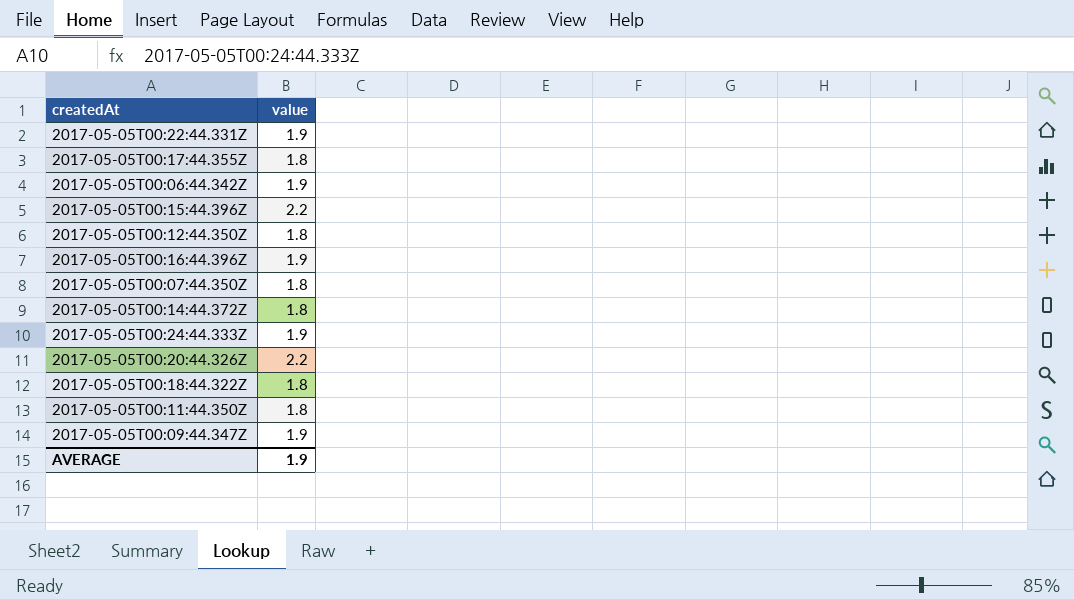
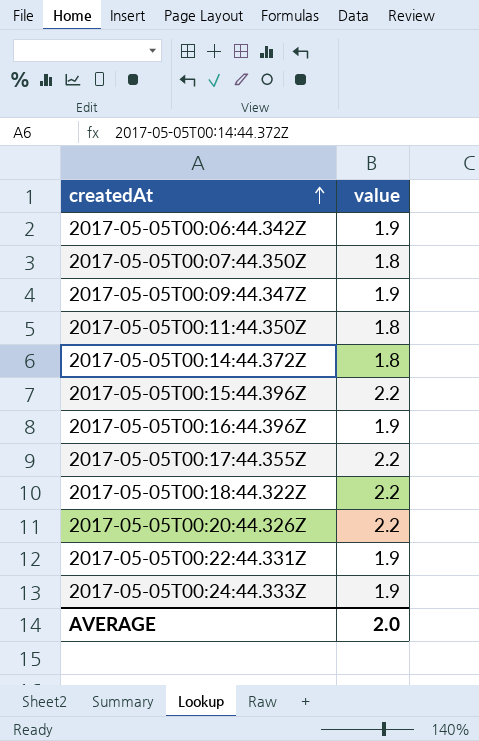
row order: none -> createdAt ascending
row 2017-05-05T00:12:44.350Z: 1.8 -> none
2017-05-05T00:17:44.355Z | value: 1.8 -> 2.2
2017-05-05T00:18:44.322Z | value: 1.8 -> 2.2
AVERAGE | value: 1.9 -> 2.0

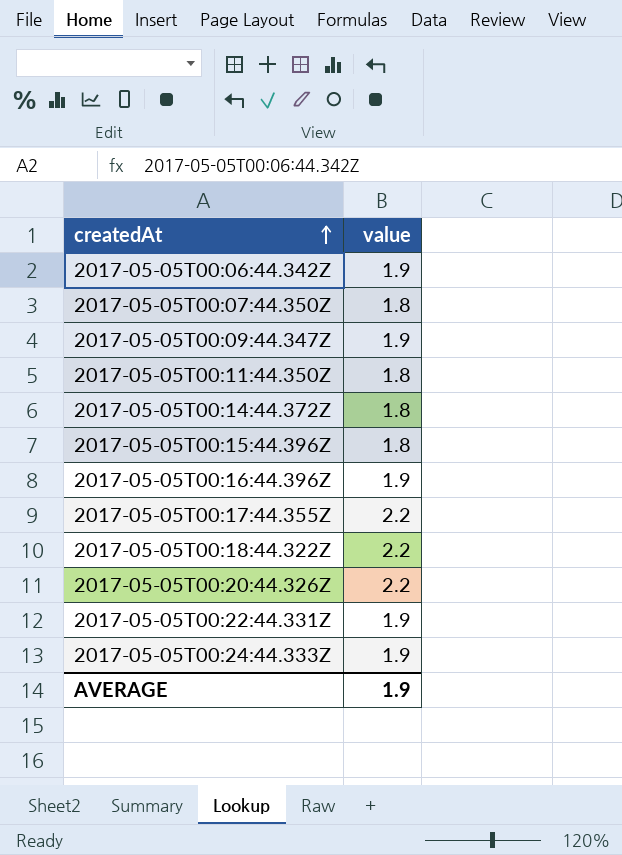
2017-05-05T00:15:44.396Z | value: 2.2 -> 1.8
AVERAGE | value: 2.0 -> 1.9

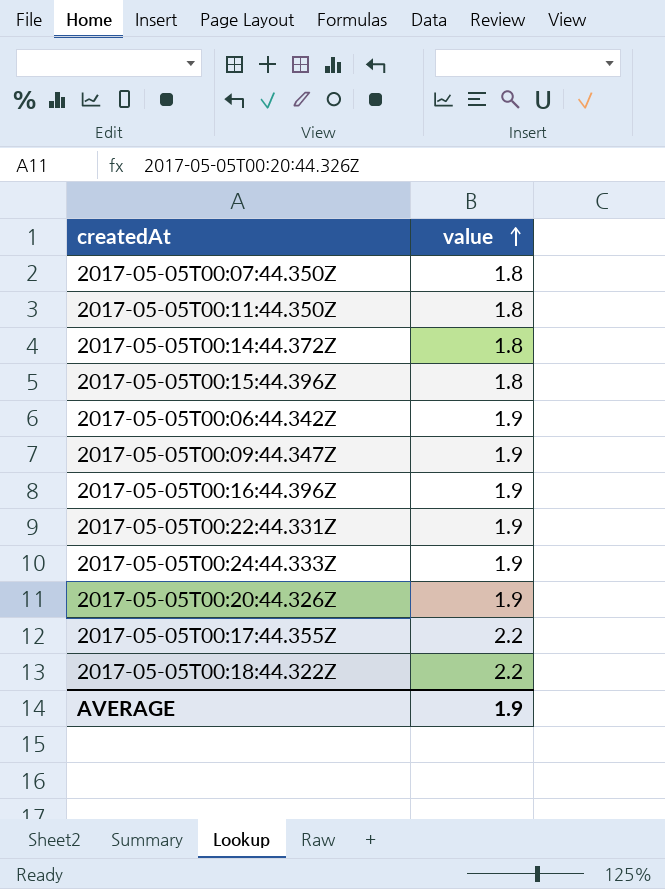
row order: createdAt ascending -> value ascending
2017-05-05T00:20:44.326Z | value: 2.2 -> 1.9

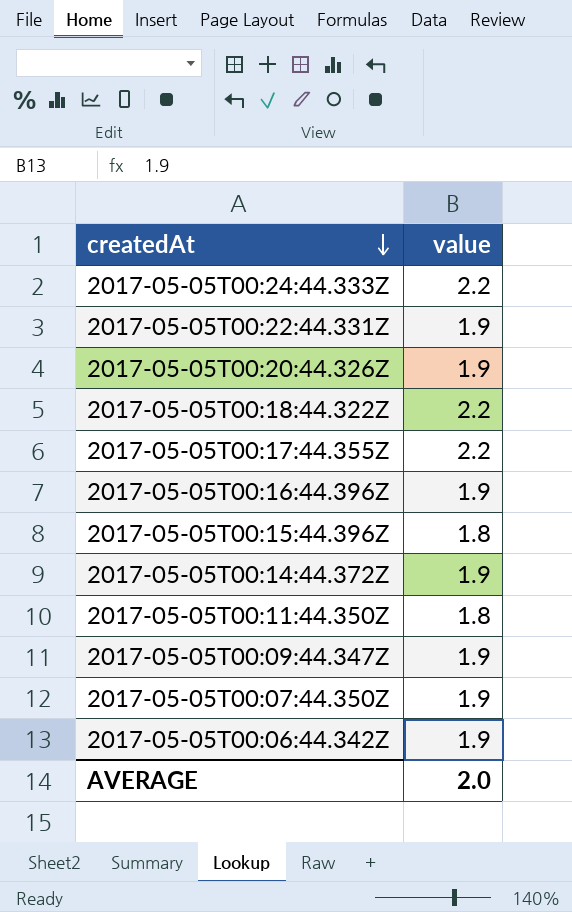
row order: value ascending -> createdAt descending
2017-05-05T00:24:44.333Z | value: 1.9 -> 2.2
2017-05-05T00:14:44.372Z | value: 1.8 -> 1.9
2017-05-05T00:07:44.350Z | value: 1.8 -> 1.9
AVERAGE | value: 1.9 -> 2.0

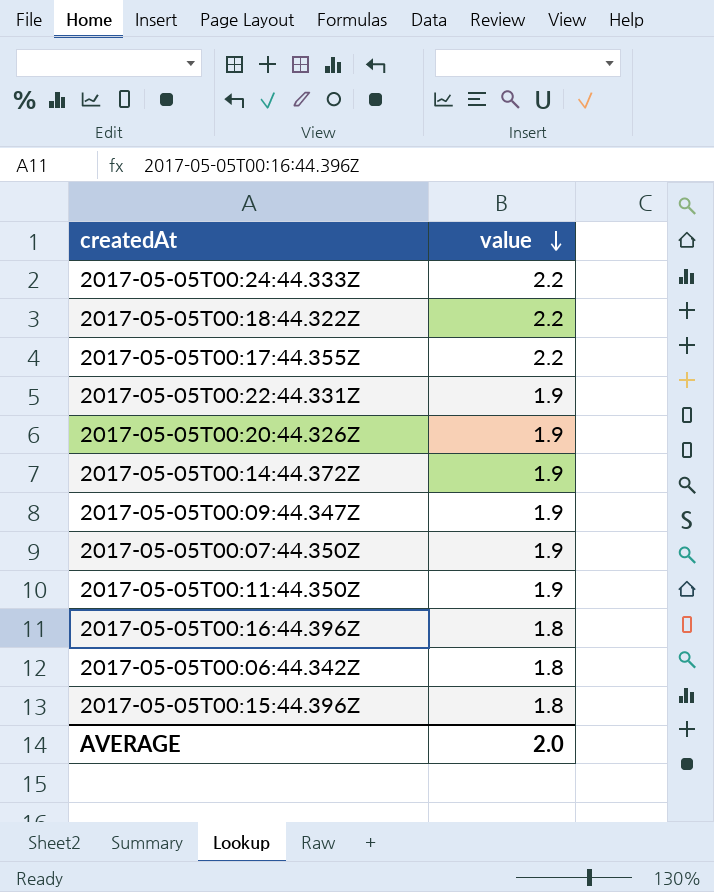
row order: createdAt descending -> value descending
2017-05-05T00:11:44.350Z | value: 1.8 -> 1.9
2017-05-05T00:16:44.396Z | value: 1.9 -> 1.8
2017-05-05T00:06:44.342Z | value: 1.9 -> 1.8

